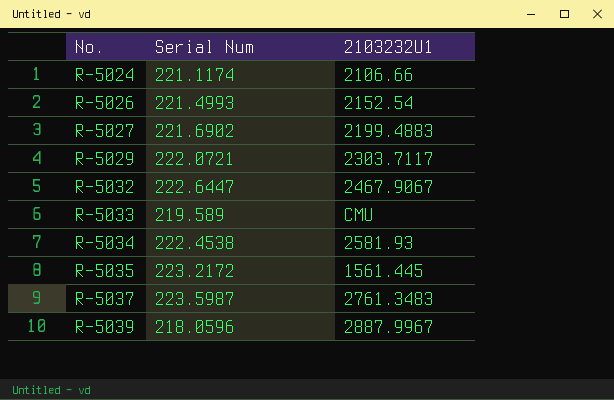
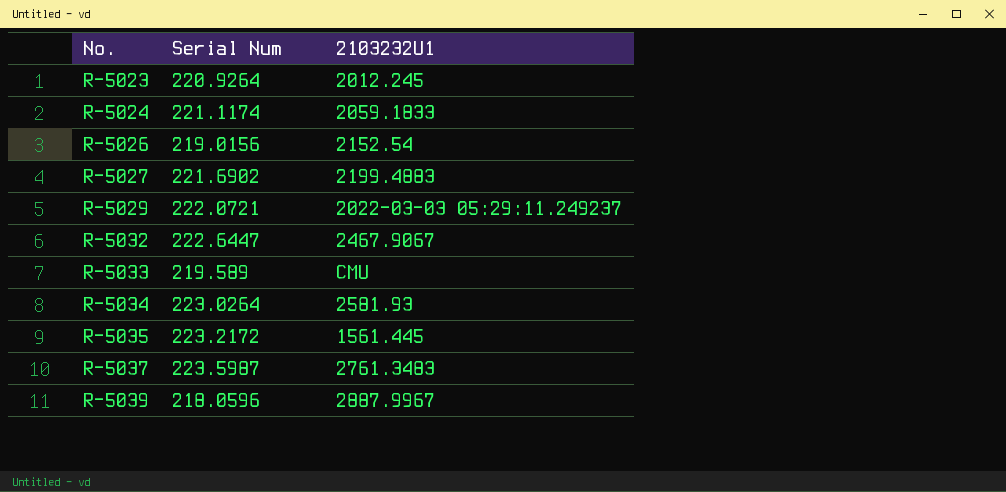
row R-5023: none -> 220.9264 | 2012.245
R-5024 | 2103232U1: 2106.66 -> 2059.1833
R-5026 | Serial Num: 221.4993 -> 219.0156
R-5029 | 2103232U1: 2303.7117 -> 2022-03-03 05:29:11.249237
R-5034 | Serial Num: 222.4538 -> 223.0264

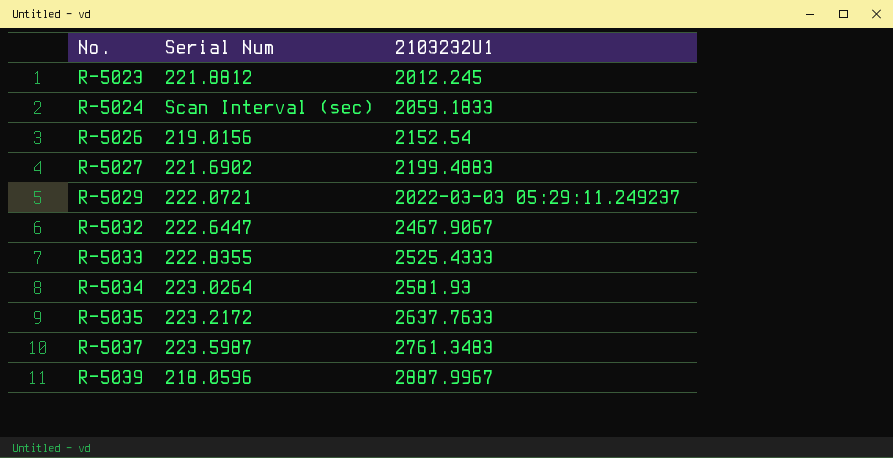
R-5023 | Serial Num: 220.9264 -> 221.8812
R-5024 | Serial Num: 221.1174 -> Scan Interval (sec)
R-5033 | Serial Num: 219.589 -> 222.8355
R-5033 | 2103232U1: CMU -> 2525.4333
R-5035 | 2103232U1: 1561.445 -> 2637.7633

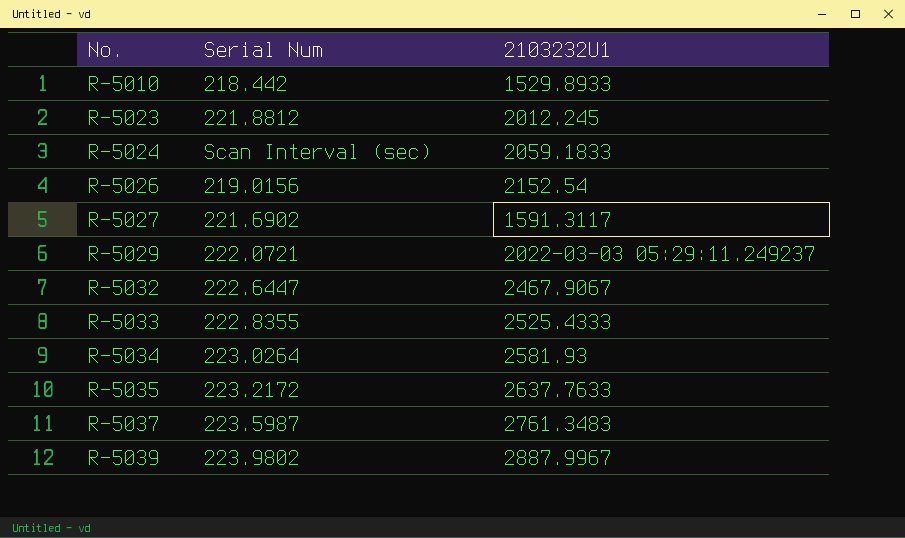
row R-5010: none -> 218.442 | 1529.8933
R-5027 | 2103232U1: 2199.4883 -> 1591.3117
R-5039 | Serial Num: 218.0596 -> 223.9802

